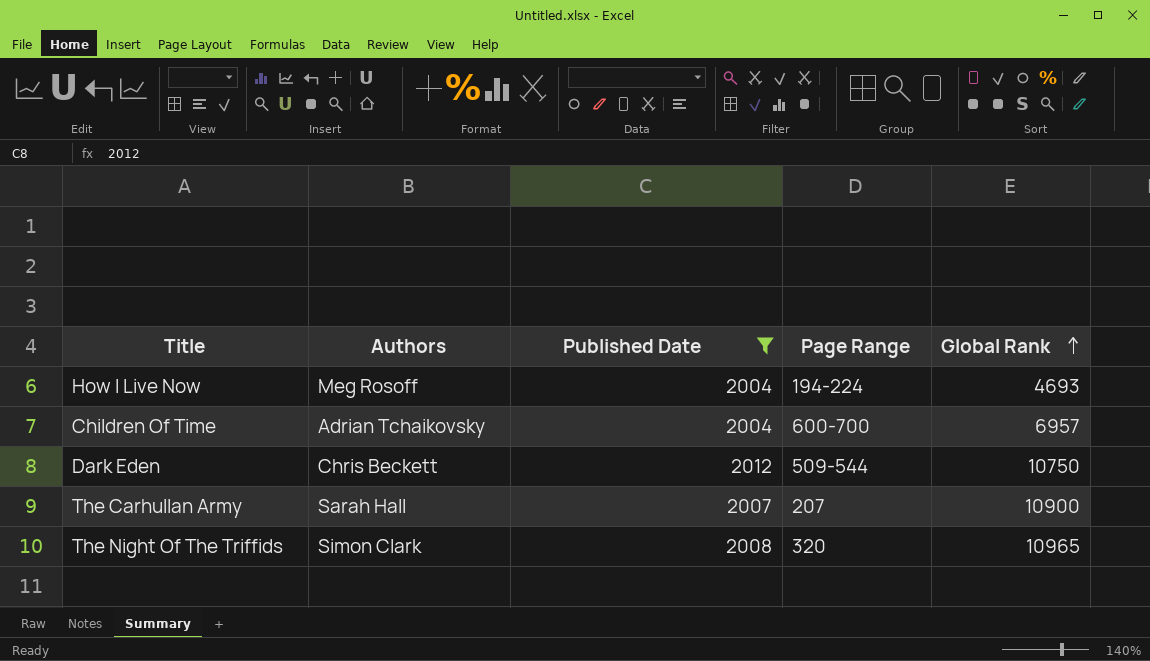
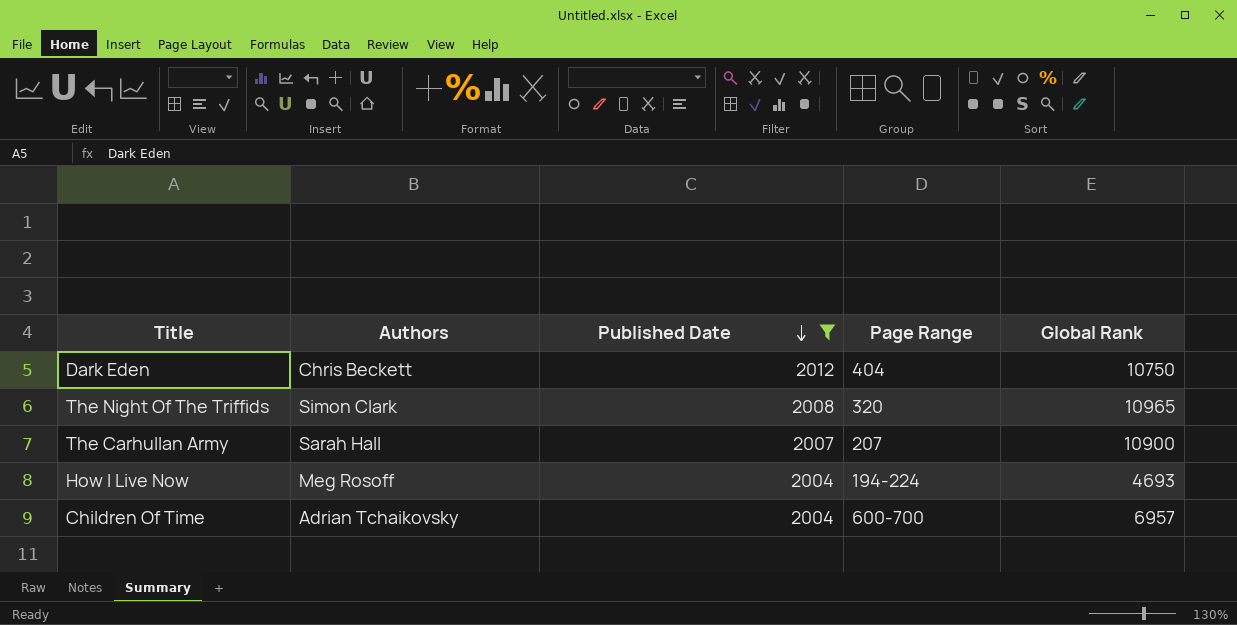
row order: Global Rank ascending -> Published Date descending
Dark Eden | Page Range: 509-544 -> 404

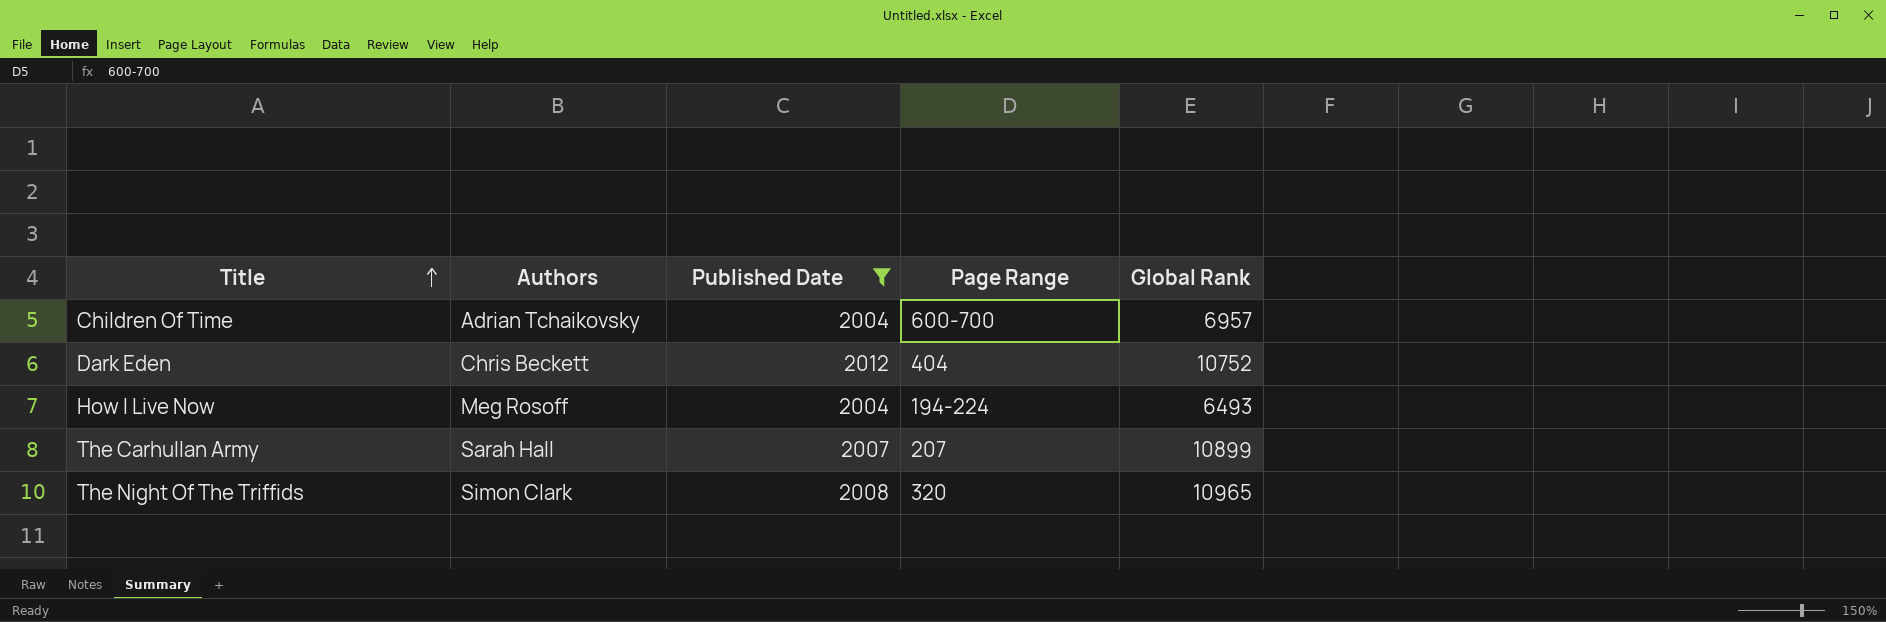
row order: Published Date descending -> Title ascending
Dark Eden | Global Rank: 10750 -> 10752
How I Live Now | Global Rank: 4693 -> 6493
The Carhullan Army | Global Rank: 10900 -> 10899

